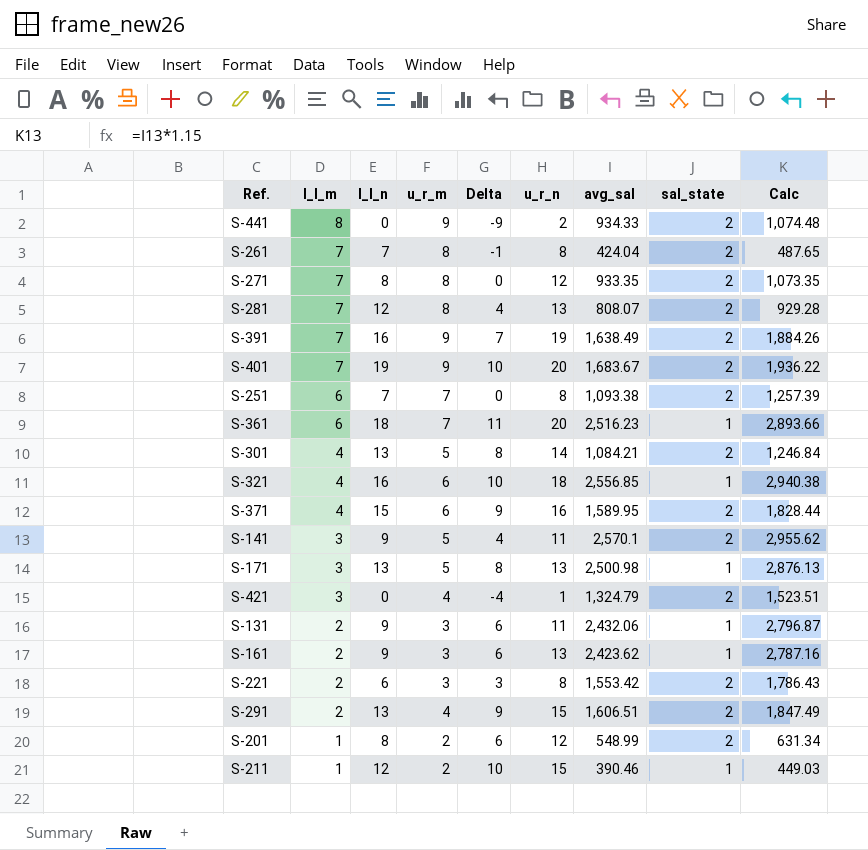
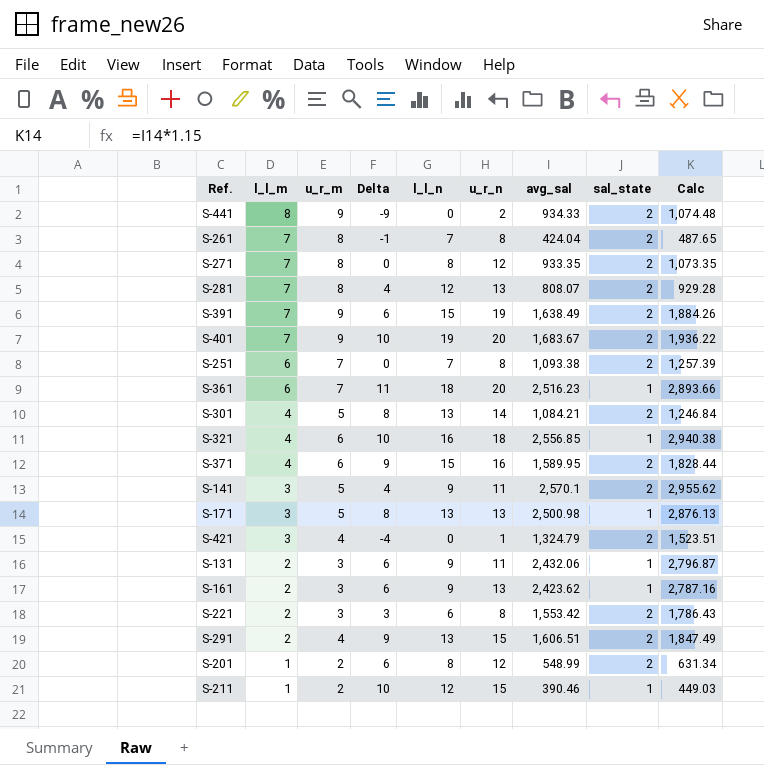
column l_l_n | position: 3 -> 5
S-391 | Delta: 7 -> 6
S-391 | l_l_n: 16 -> 15

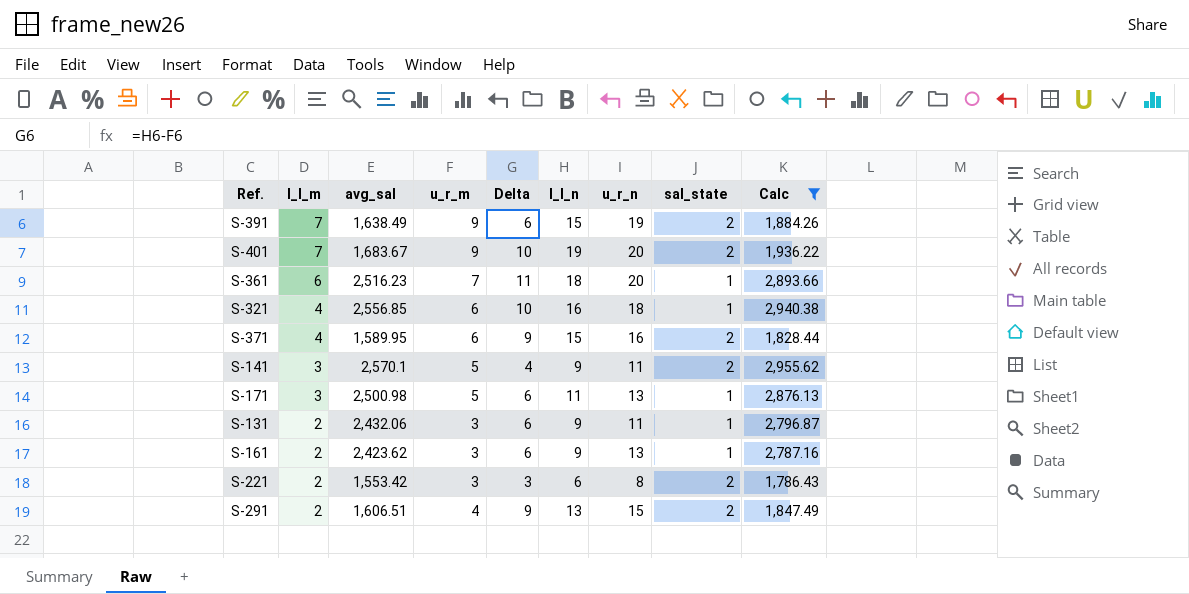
filter: none -> Calc >= 1,786.43
column avg_sal | position: 7 -> 3
S-171 | Delta: 8 -> 6
S-171 | l_l_n: 13 -> 11

